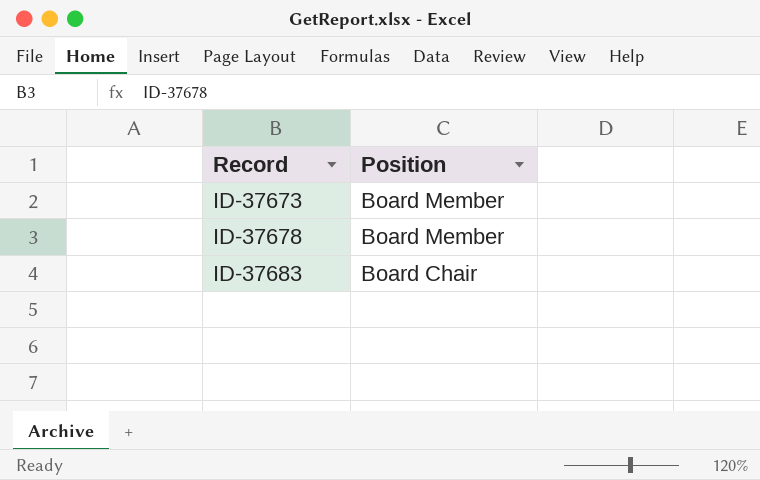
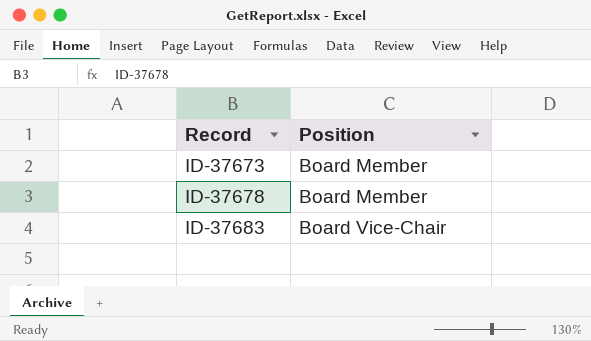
ID-37683 | Position: Board Chair -> Board Vice-Chair

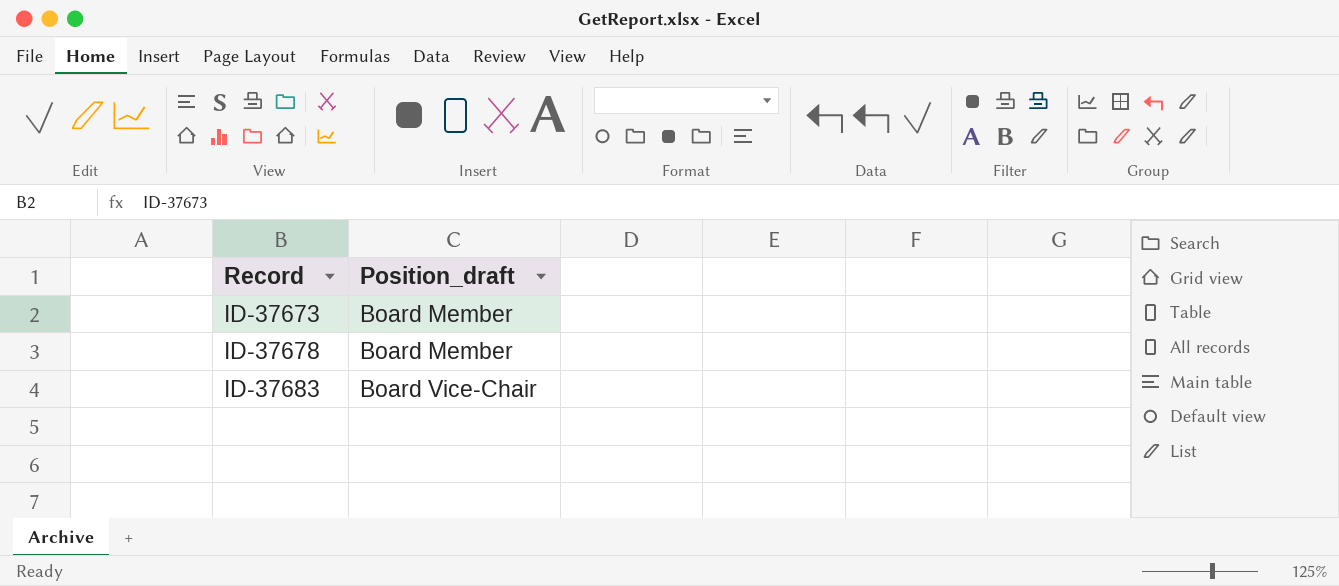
column name: Position -> Position_draft

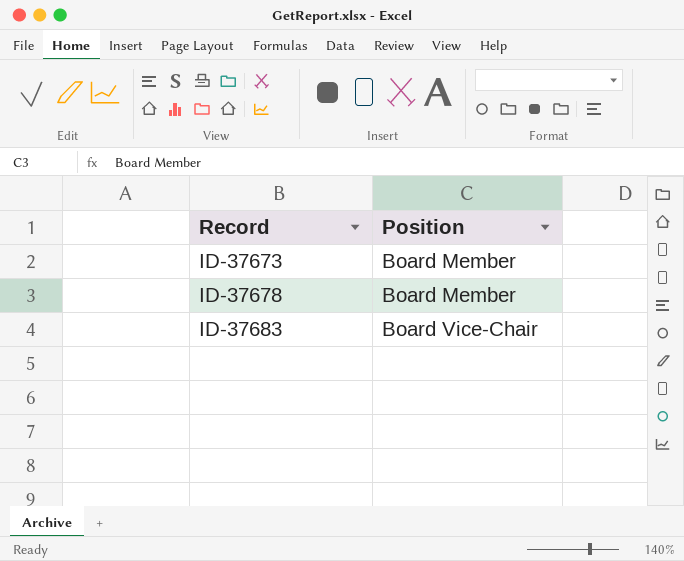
column name: Position_draft -> Position

